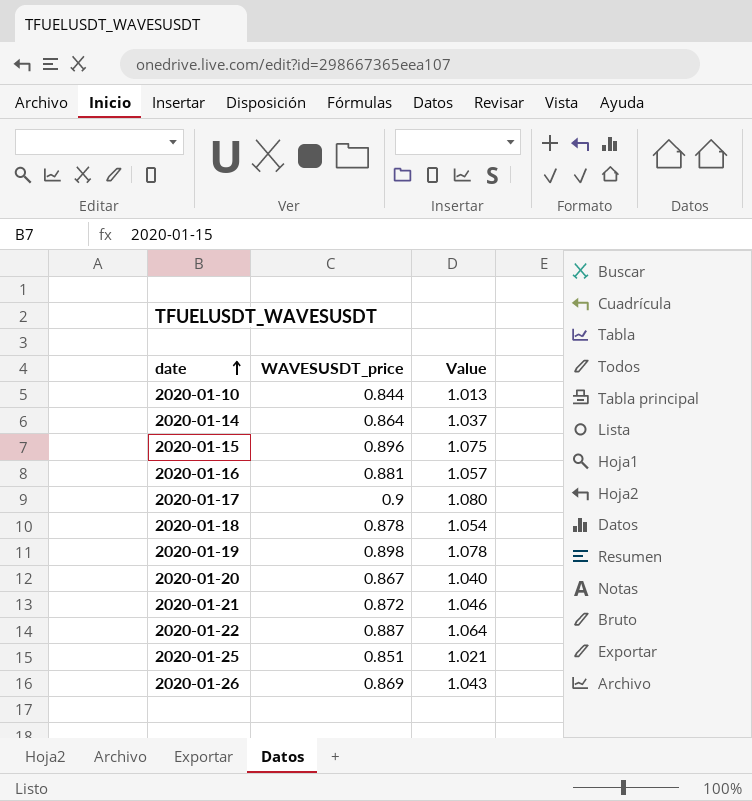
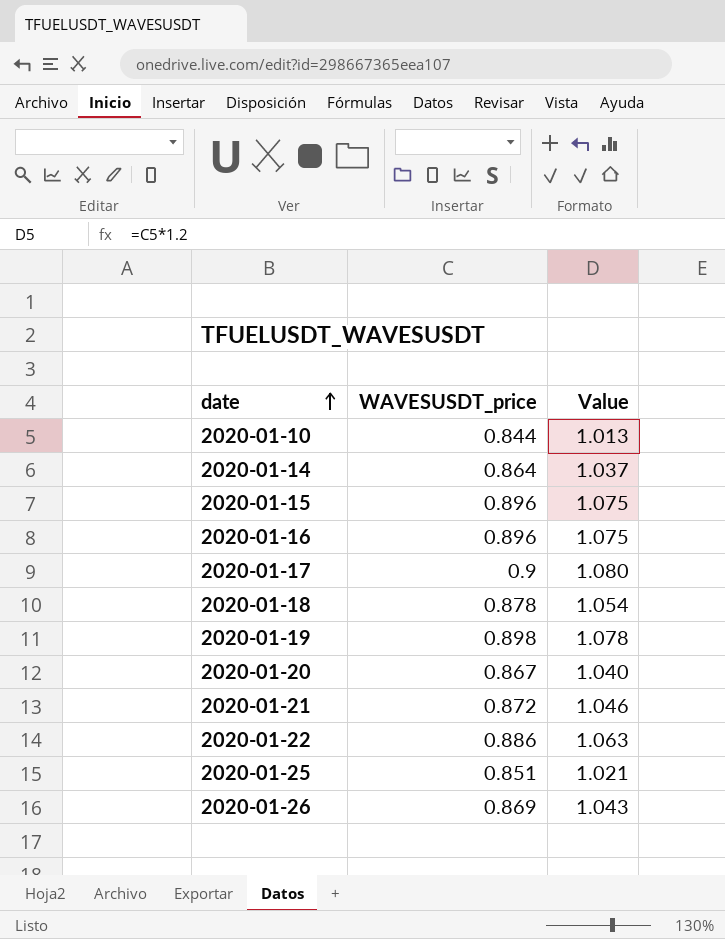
2020-01-16 | WAVESUSDT_price: 0.881 -> 0.896
2020-01-16 | Value: 1.057 -> 1.075
2020-01-22 | WAVESUSDT_price: 0.887 -> 0.886
2020-01-22 | Value: 1.064 -> 1.063

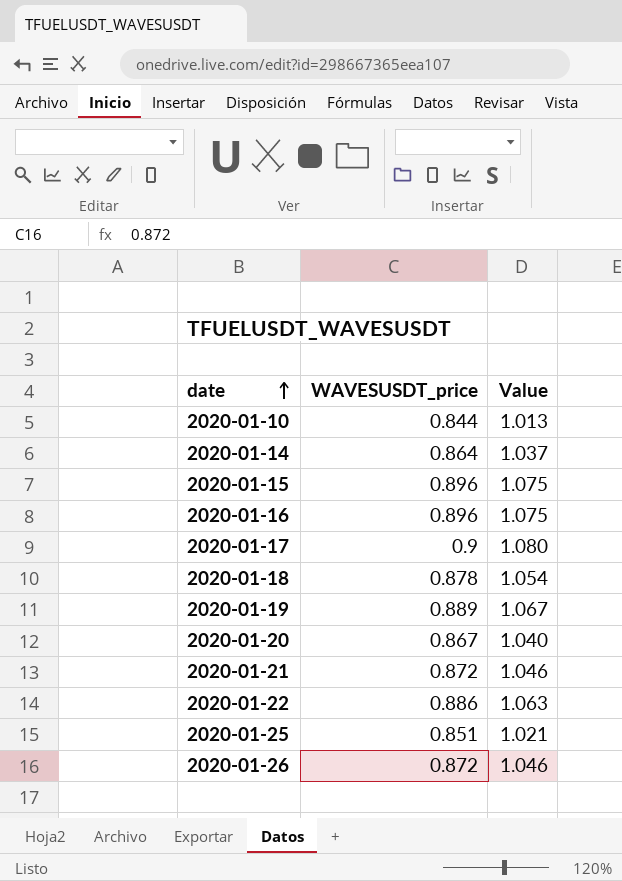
2020-01-19 | WAVESUSDT_price: 0.898 -> 0.889
2020-01-19 | Value: 1.078 -> 1.067
2020-01-26 | WAVESUSDT_price: 0.869 -> 0.872
2020-01-26 | Value: 1.043 -> 1.046

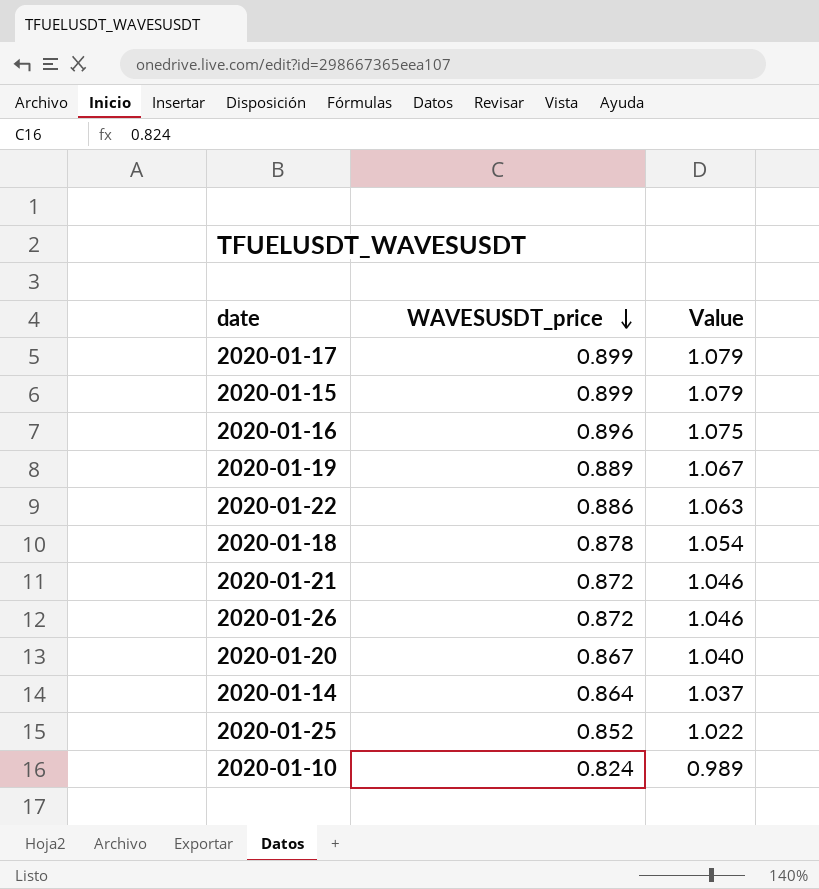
row order: date ascending -> WAVESUSDT_price descending
2020-01-17 | WAVESUSDT_price: 0.9 -> 0.899
2020-01-17 | Value: 1.080 -> 1.079
2020-01-15 | WAVESUSDT_price: 0.896 -> 0.899
2020-01-15 | Value: 1.075 -> 1.079
2020-01-25 | WAVESUSDT_price: 0.851 -> 0.852
2020-01-25 | Value: 1.021 -> 1.022
2020-01-10 | WAVESUSDT_price: 0.844 -> 0.824
2020-01-10 | Value: 1.013 -> 0.989

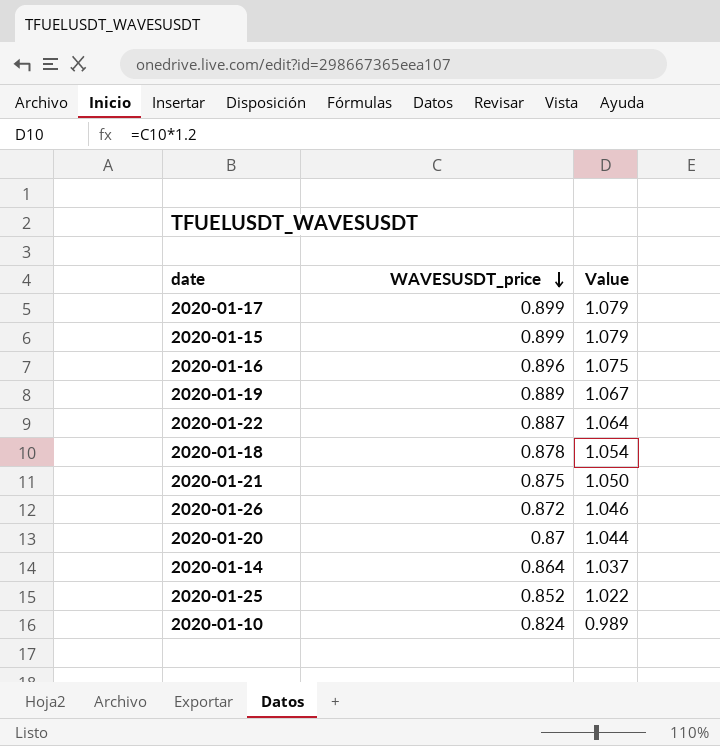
2020-01-22 | WAVESUSDT_price: 0.886 -> 0.887
2020-01-22 | Value: 1.063 -> 1.064
2020-01-21 | WAVESUSDT_price: 0.872 -> 0.875
2020-01-21 | Value: 1.046 -> 1.050
2020-01-20 | WAVESUSDT_price: 0.867 -> 0.87
2020-01-20 | Value: 1.040 -> 1.044

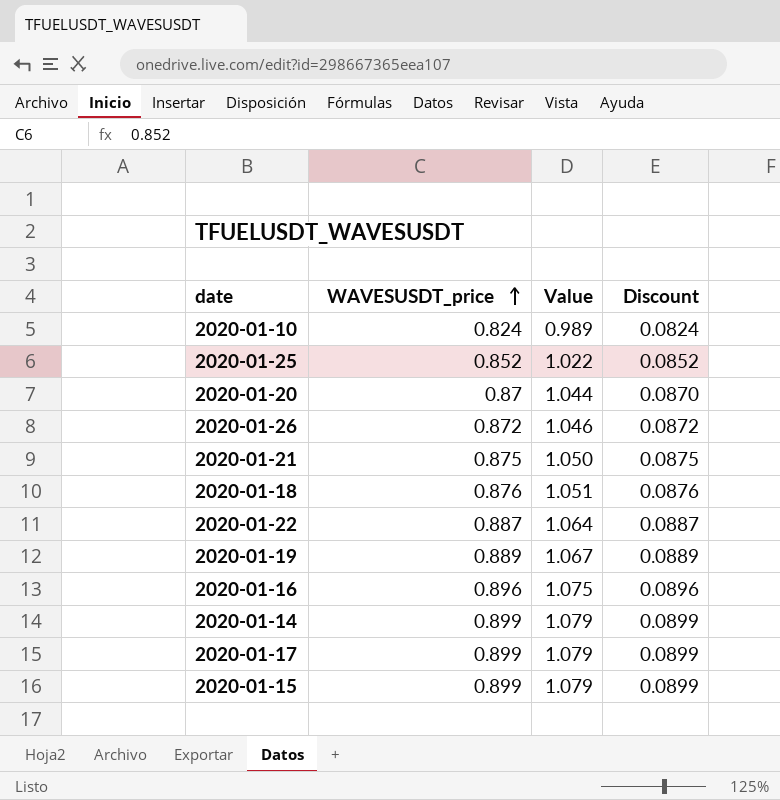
row order: WAVESUSDT_price descending -> WAVESUSDT_price ascending
column Discount | formula: none -> [WAVESUSDT_price] * 0.1
2020-01-18 | WAVESUSDT_price: 0.878 -> 0.876
2020-01-18 | Value: 1.054 -> 1.051
2020-01-14 | WAVESUSDT_price: 0.864 -> 0.899
2020-01-14 | Value: 1.037 -> 1.079

